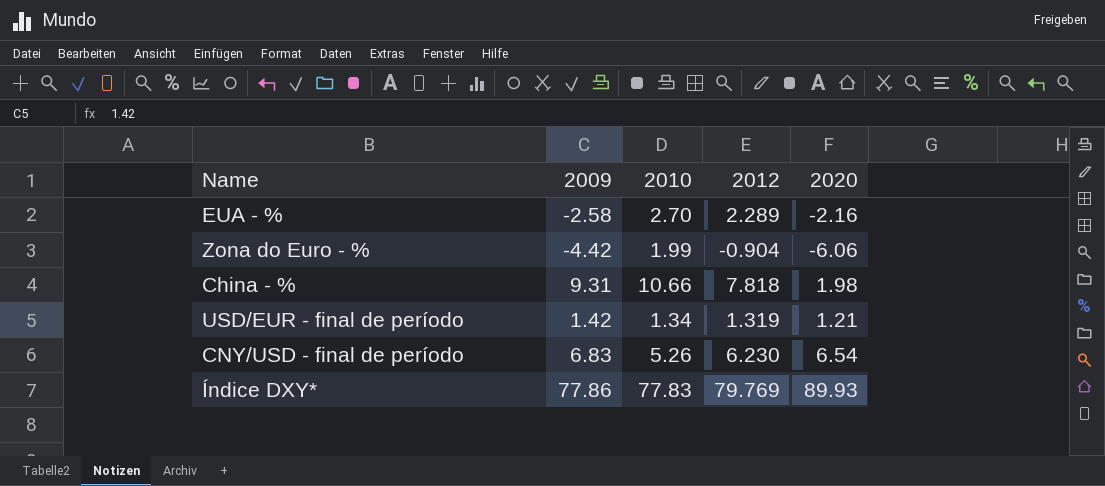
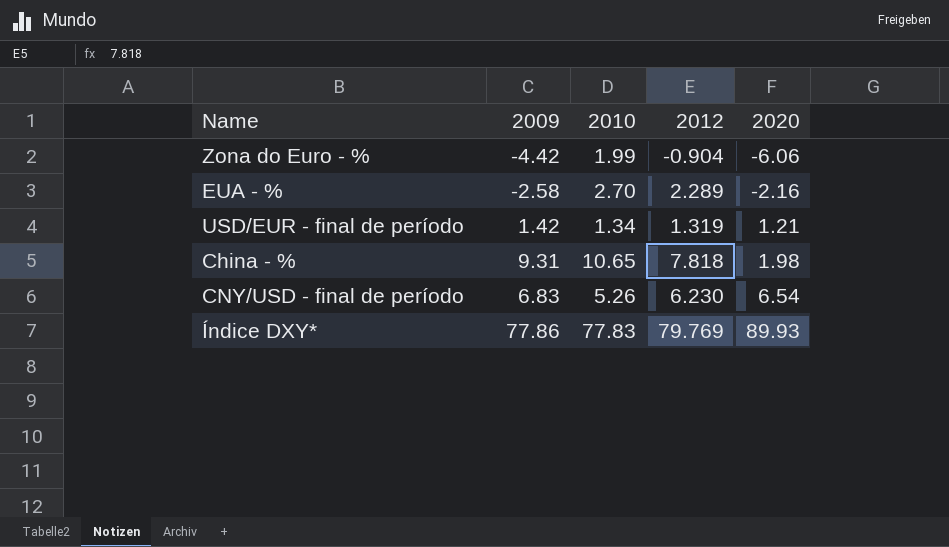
row order: none -> 2020 ascending
China - % | 2010: 10.66 -> 10.65

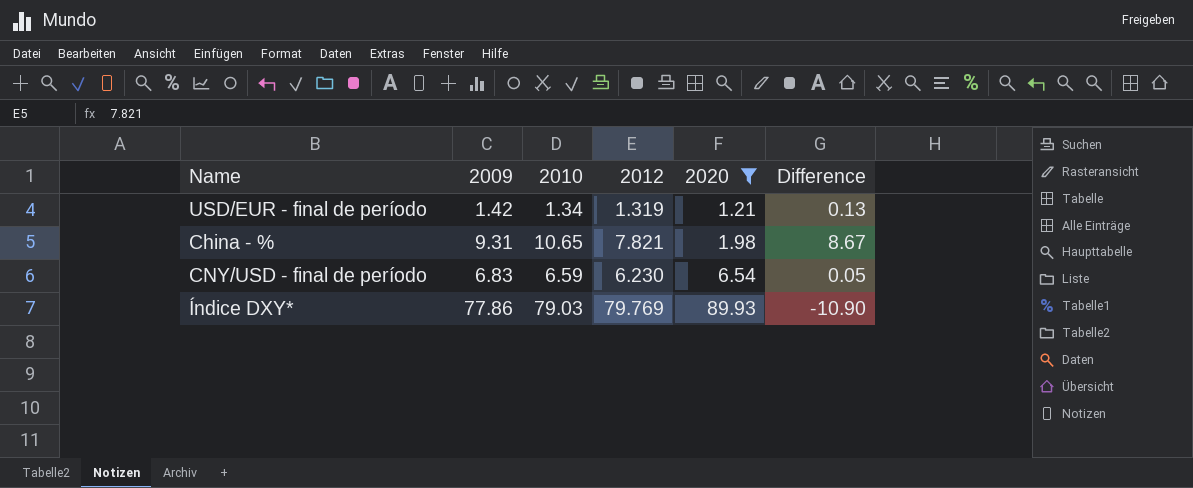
filter: none -> 2020 >= 1.21
column Difference | formula: none -> [2010] - [2020]
China - % | 2012: 7.818 -> 7.821
CNY/USD - final de período | 2010: 5.26 -> 6.59
Índice DXY* | 2010: 77.83 -> 79.03

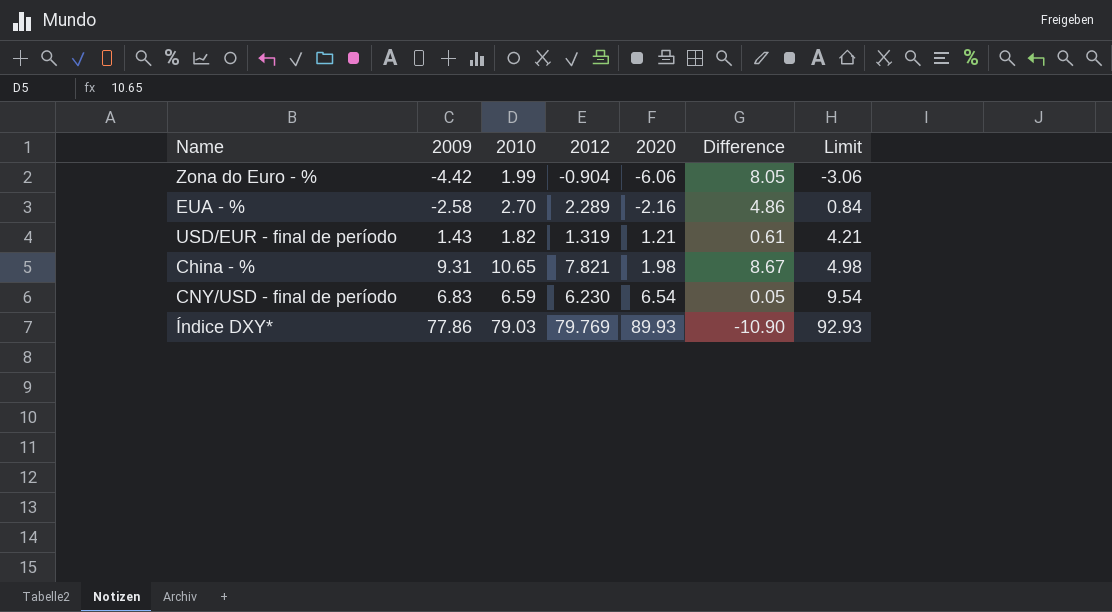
filter: 2020 >= 1.21 -> none
column Limit | formula: none -> [2020] + 3
USD/EUR - final de período | 2009: 1.42 -> 1.43
USD/EUR - final de período | 2010: 1.34 -> 1.82
USD/EUR - final de período | Difference: 0.13 -> 0.61

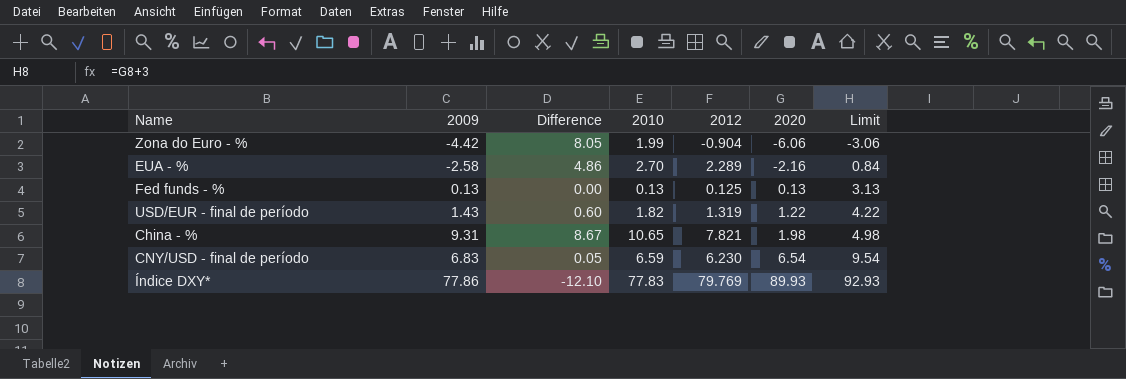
column Difference | position: 6 -> 3
row Fed funds - %: none -> 0.13 | 0.00 | 0.13 | 0.125 | 0.13 | 3.13
USD/EUR - final de período | Difference: 0.61 -> 0.60
USD/EUR - final de período | 2020: 1.21 -> 1.22
USD/EUR - final de período | Limit: 4.21 -> 4.22
Índice DXY* | Difference: -10.90 -> -12.10
Índice DXY* | 2010: 79.03 -> 77.83

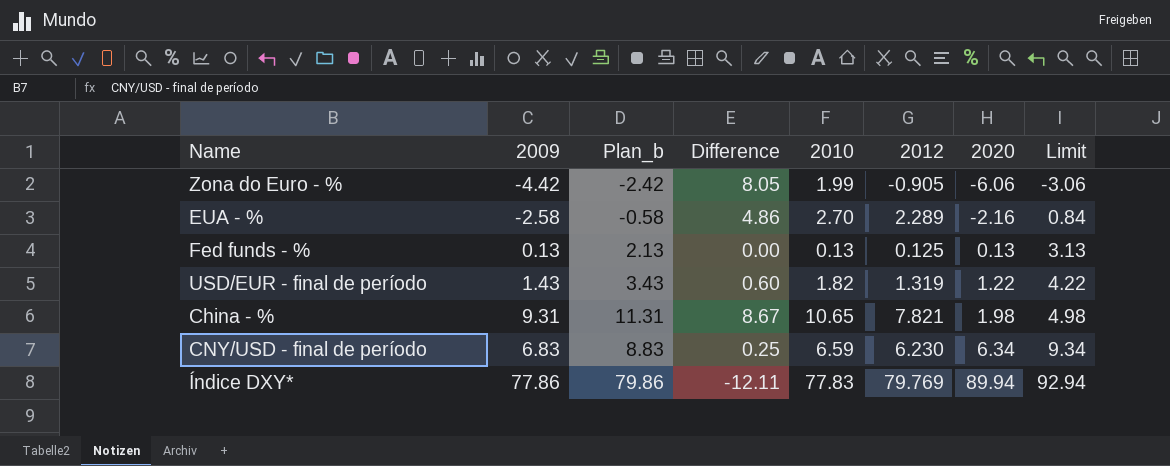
column Plan_b | formula: none -> [2009] + 2
Zona do Euro - % | 2012: -0.904 -> -0.905
CNY/USD - final de período | Difference: 0.05 -> 0.25
CNY/USD - final de período | 2020: 6.54 -> 6.34
CNY/USD - final de período | Limit: 9.54 -> 9.34
Índice DXY* | Difference: -12.10 -> -12.11
Índice DXY* | 2020: 89.93 -> 89.94
Índice DXY* | Limit: 92.93 -> 92.94

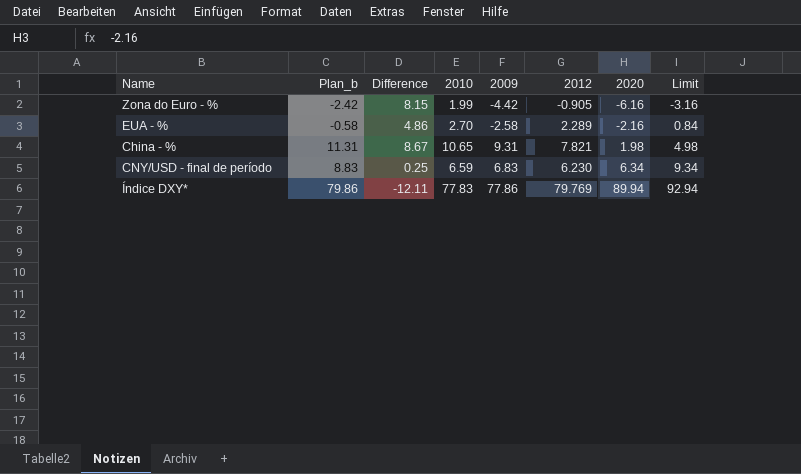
column 2009 | position: 2 -> 5
row Fed funds - %: 0.13 | 2.13 | 0.00 | 0.13 | 0.125 | 0.13 | 3.13 -> none
row USD/EUR - final de período: 1.43 | 3.43 | 0.60 | 1.82 | 1.319 | 1.22 | 4.22 -> none
Zona do Euro - % | Difference: 8.05 -> 8.15
Zona do Euro - % | 2020: -6.06 -> -6.16
Zona do Euro - % | Limit: -3.06 -> -3.16

